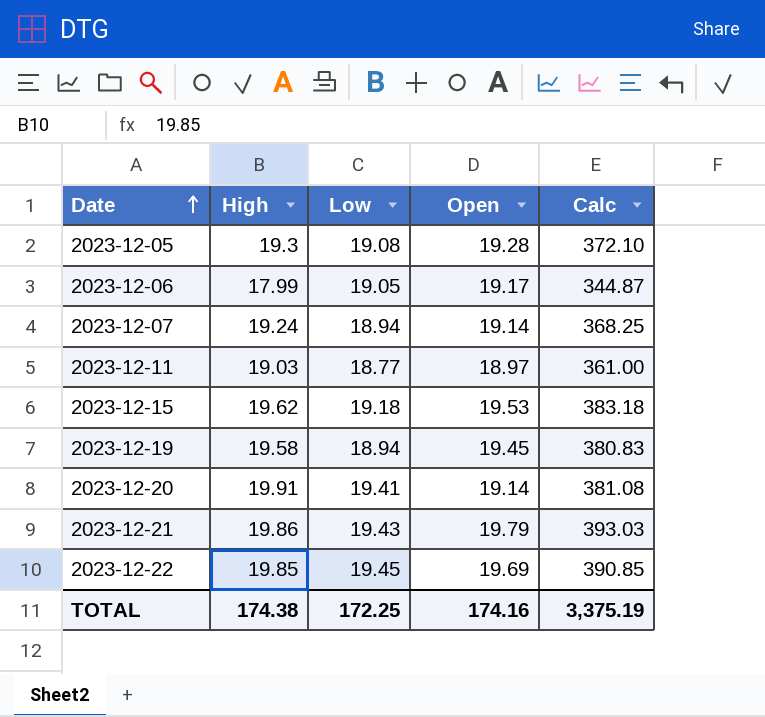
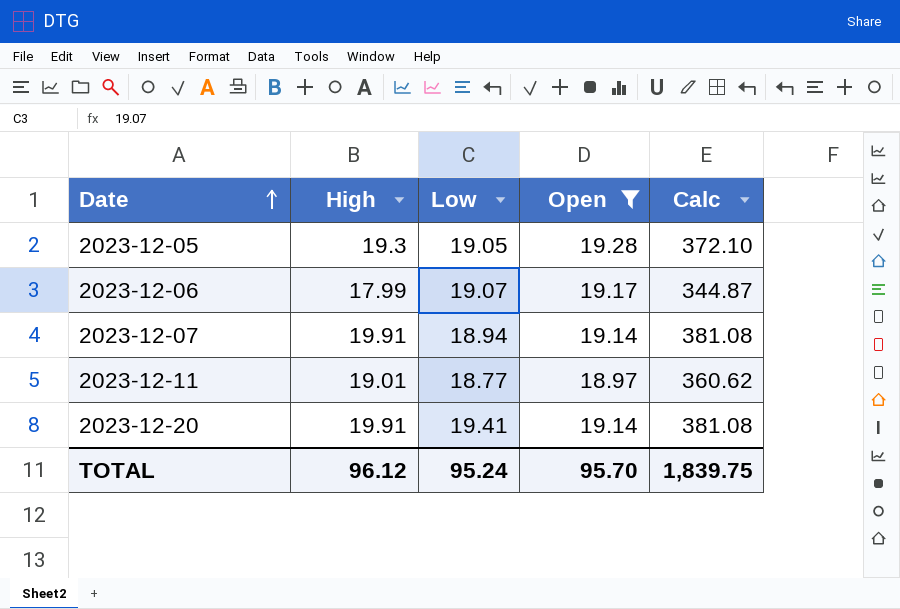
filter: none -> Open <= 19.28
2023-12-05 | Low: 19.08 -> 19.05
2023-12-06 | Low: 19.05 -> 19.07
2023-12-07 | High: 19.24 -> 19.91
2023-12-07 | Calc: 368.25 -> 381.08
2023-12-11 | High: 19.03 -> 19.01
2023-12-11 | Calc: 361.00 -> 360.62
TOTAL | High: 174.38 -> 96.12
TOTAL | Low: 172.25 -> 95.24
TOTAL | Open: 174.16 -> 95.70
TOTAL | Calc: 3,375.19 -> 1,839.75

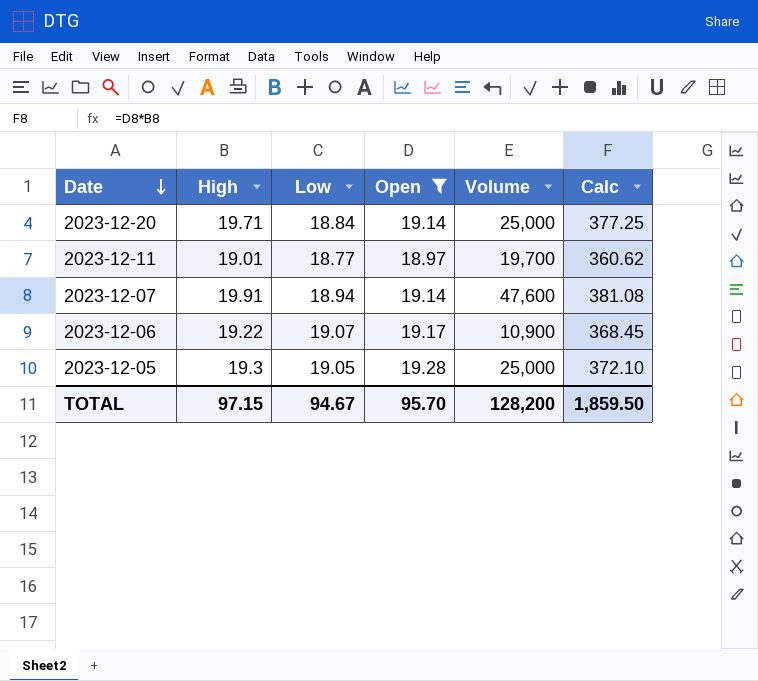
row order: Date ascending -> Date descending
column Volume | position: none -> 5
2023-12-20 | High: 19.91 -> 19.71
2023-12-20 | Low: 19.41 -> 18.84
2023-12-20 | Calc: 381.08 -> 377.25
2023-12-06 | High: 17.99 -> 19.22
2023-12-06 | Calc: 344.87 -> 368.45
TOTAL | High: 96.12 -> 97.15
TOTAL | Low: 95.24 -> 94.67
TOTAL | Calc: 1,839.75 -> 1,859.50

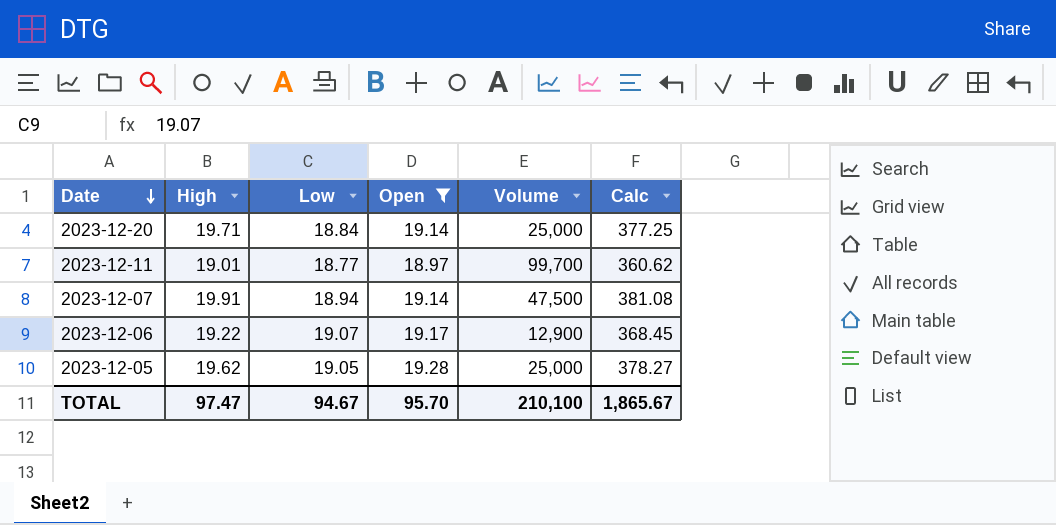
2023-12-11 | Volume: 19,700 -> 99,700
2023-12-07 | Volume: 47,600 -> 47,500
2023-12-06 | Volume: 10,900 -> 12,900
2023-12-05 | High: 19.3 -> 19.62
2023-12-05 | Calc: 372.10 -> 378.27
TOTAL | High: 97.15 -> 97.47
TOTAL | Volume: 128,200 -> 210,100
TOTAL | Calc: 1,859.50 -> 1,865.67

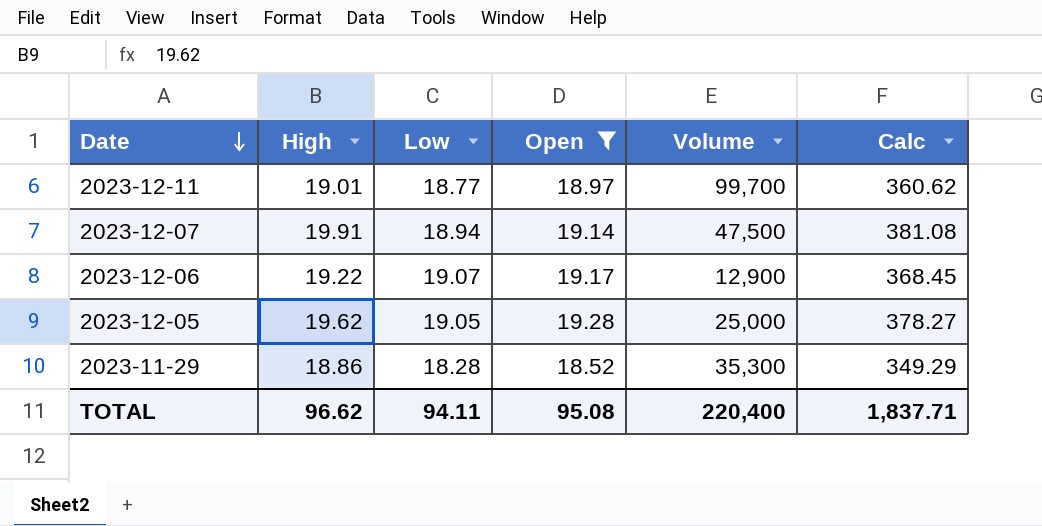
row 2023-12-20: 19.71 | 18.84 | 19.14 | 25,000 | 377.25 -> none
row 2023-11-29: none -> 18.86 | 18.28 | 18.52 | 35,300 | 349.29
TOTAL | High: 97.47 -> 96.62
TOTAL | Low: 94.67 -> 94.11
TOTAL | Open: 95.70 -> 95.08
TOTAL | Volume: 210,100 -> 220,400
TOTAL | Calc: 1,865.67 -> 1,837.71

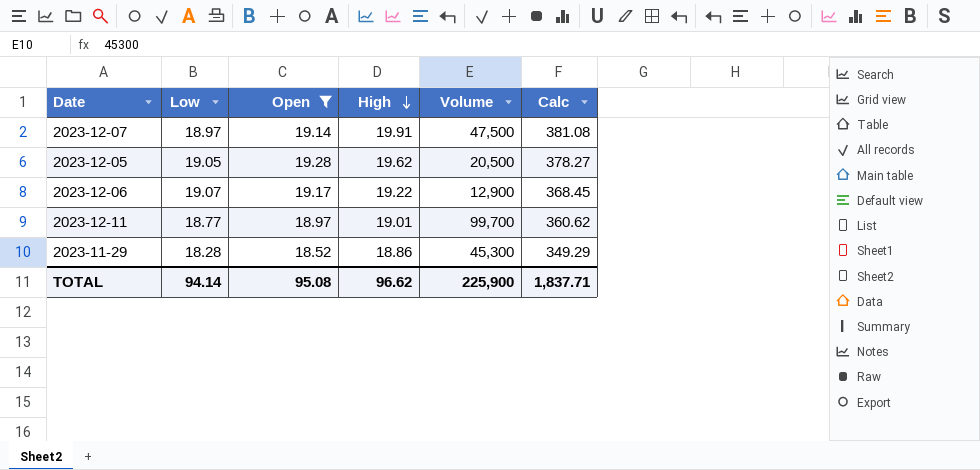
row order: Date descending -> High descending
column High | position: 2 -> 4
2023-12-07 | Low: 18.94 -> 18.97
2023-12-05 | Volume: 25,000 -> 20,500
2023-11-29 | Volume: 35,300 -> 45,300
TOTAL | Low: 94.11 -> 94.14
TOTAL | Volume: 220,400 -> 225,900

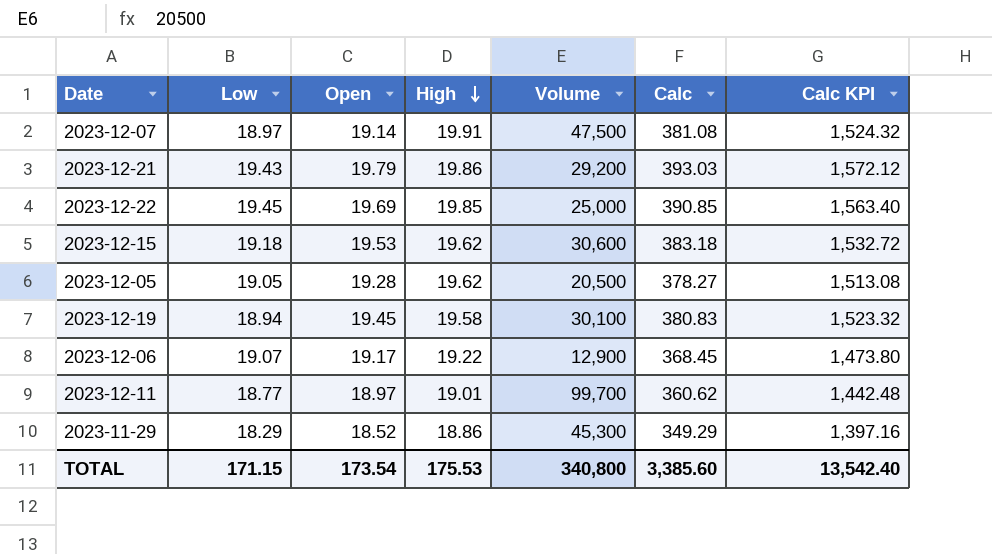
filter: Open <= 19.28 -> none
column Calc KPI | formula: none -> [Calc] * 4
2023-11-29 | Low: 18.28 -> 18.29
TOTAL | Low: 94.14 -> 171.15
TOTAL | Open: 95.08 -> 173.54
TOTAL | High: 96.62 -> 175.53
TOTAL | Volume: 225,900 -> 340,800
TOTAL | Calc: 1,837.71 -> 3,385.60

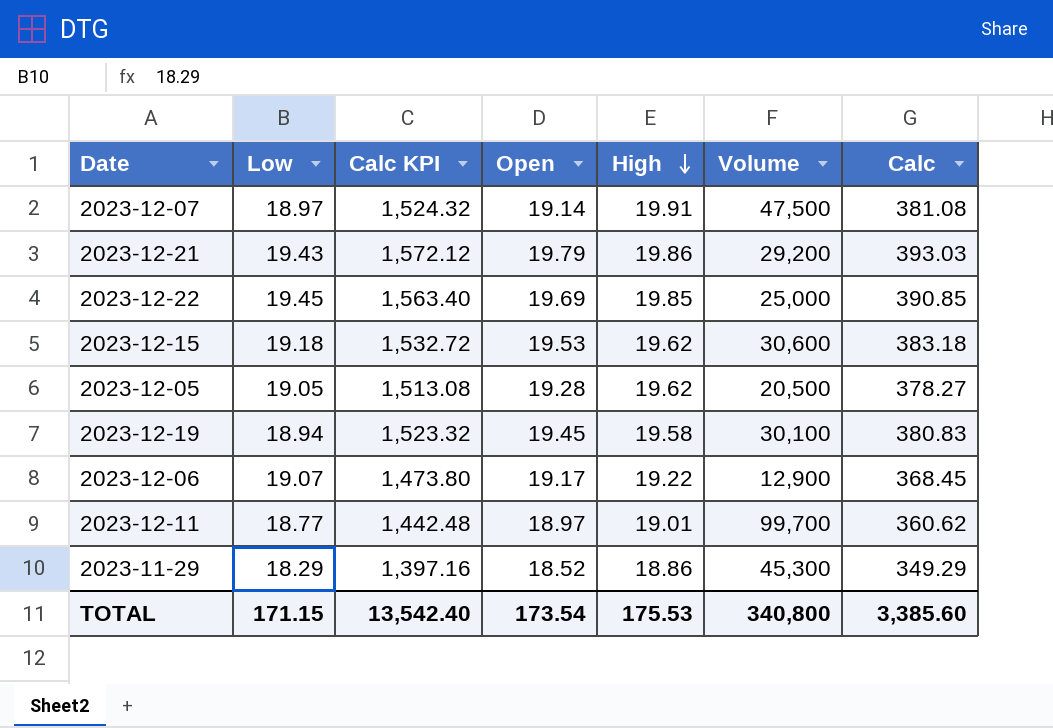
column Calc KPI | position: 7 -> 3

